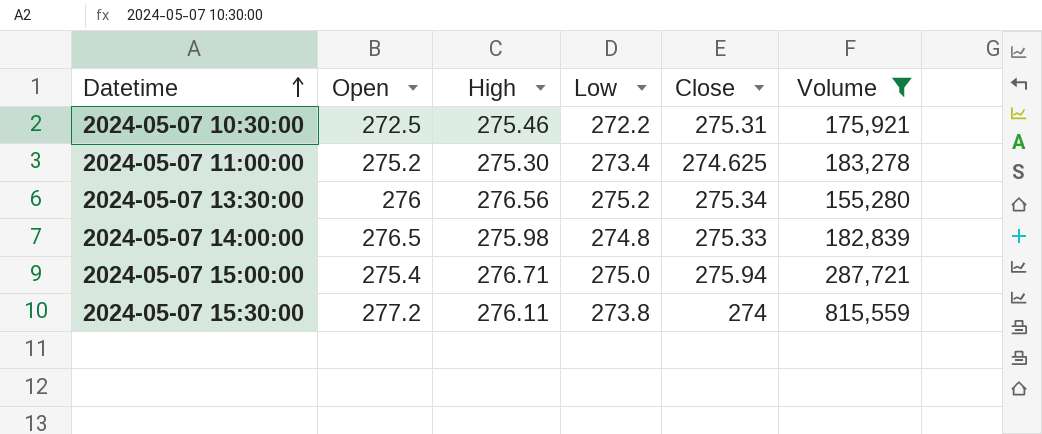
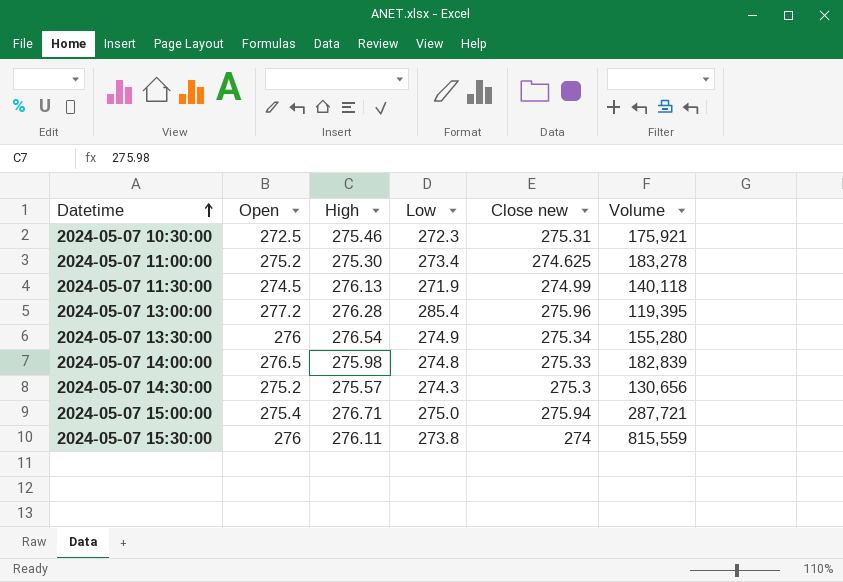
filter: Volume >= 155,280 -> none
column name: Close -> Close new
2024-05-07 10:30:00 | Low: 272.2 -> 272.3
2024-05-07 13:30:00 | High: 276.56 -> 276.54
2024-05-07 13:30:00 | Low: 275.2 -> 274.9
2024-05-07 15:30:00 | Open: 277.2 -> 276

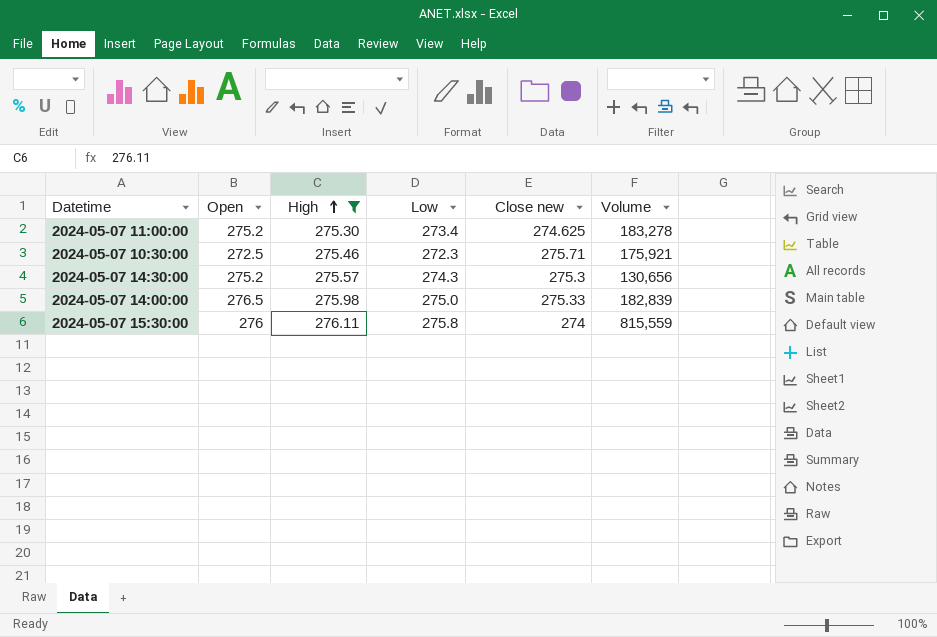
filter: none -> High <= 276.11
row order: Datetime ascending -> High ascending
2024-05-07 10:30:00 | Close new: 275.31 -> 275.71
2024-05-07 14:00:00 | Low: 274.8 -> 275.0
2024-05-07 15:30:00 | Low: 273.8 -> 275.8

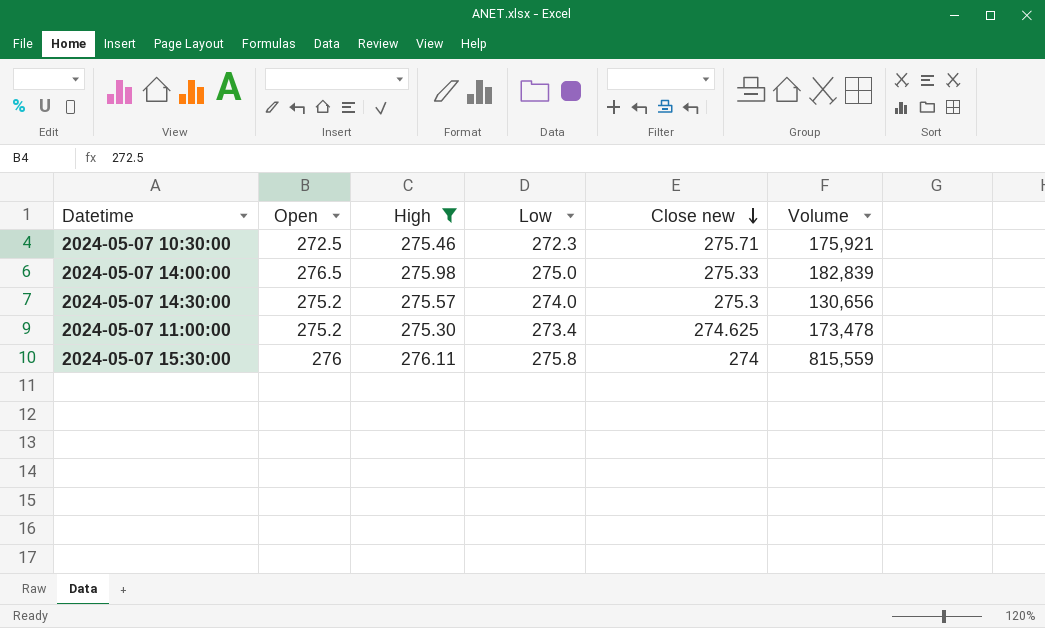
row order: High ascending -> Close new descending
2024-05-07 14:30:00 | Low: 274.3 -> 274.0
2024-05-07 11:00:00 | Volume: 183,278 -> 173,478

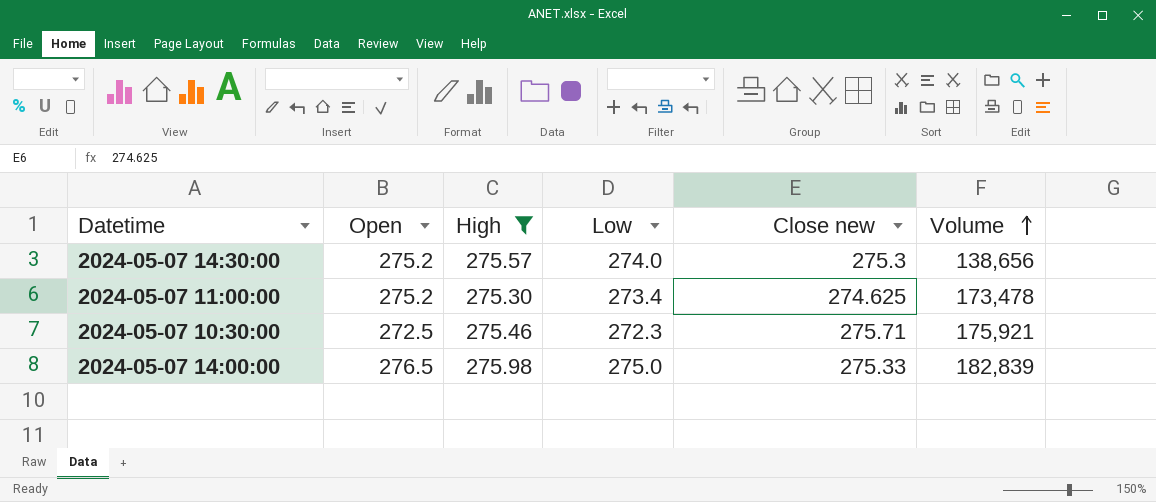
row order: Close new descending -> Volume ascending
row 2024-05-07 15:30:00: 276 | 276.11 | 275.8 | 274 | 815,559 -> none
2024-05-07 14:30:00 | Volume: 130,656 -> 138,656

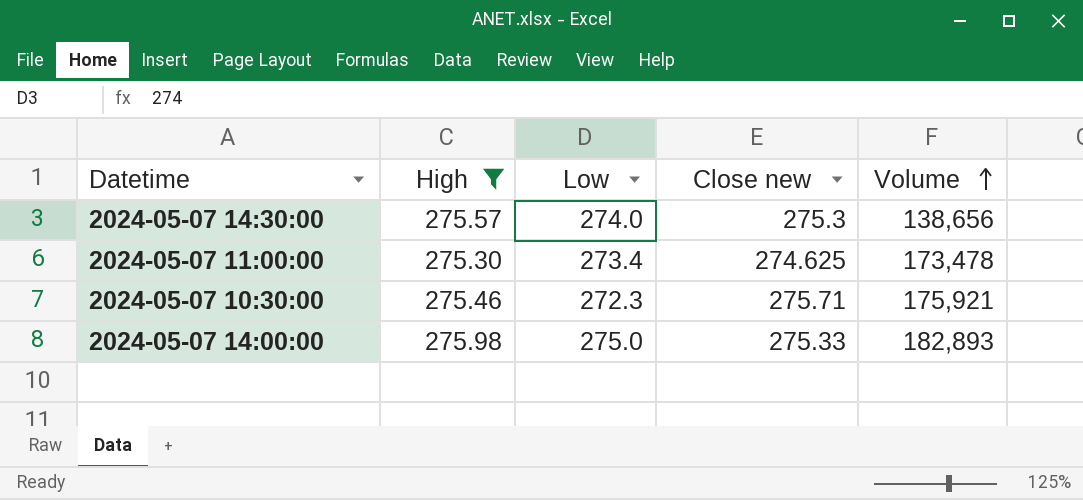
column Open | position: 2 -> none
2024-05-07 14:00:00 | Volume: 182,839 -> 182,893

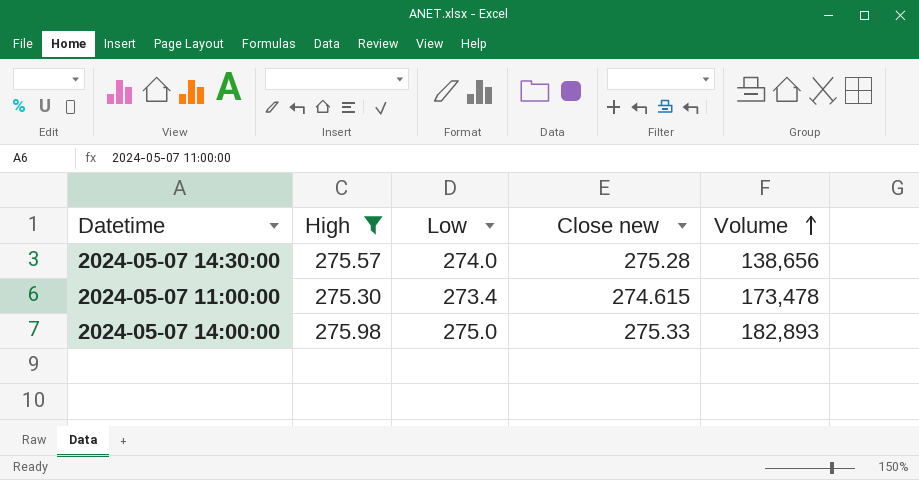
row 2024-05-07 10:30:00: 275.46 | 272.3 | 275.71 | 175,921 -> none
2024-05-07 14:30:00 | Close new: 275.3 -> 275.28
2024-05-07 11:00:00 | Close new: 274.625 -> 274.615

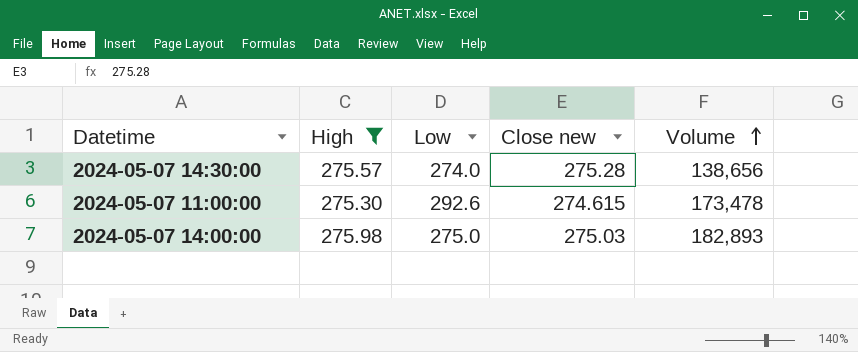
2024-05-07 11:00:00 | Low: 273.4 -> 292.6
2024-05-07 14:00:00 | Close new: 275.33 -> 275.03

